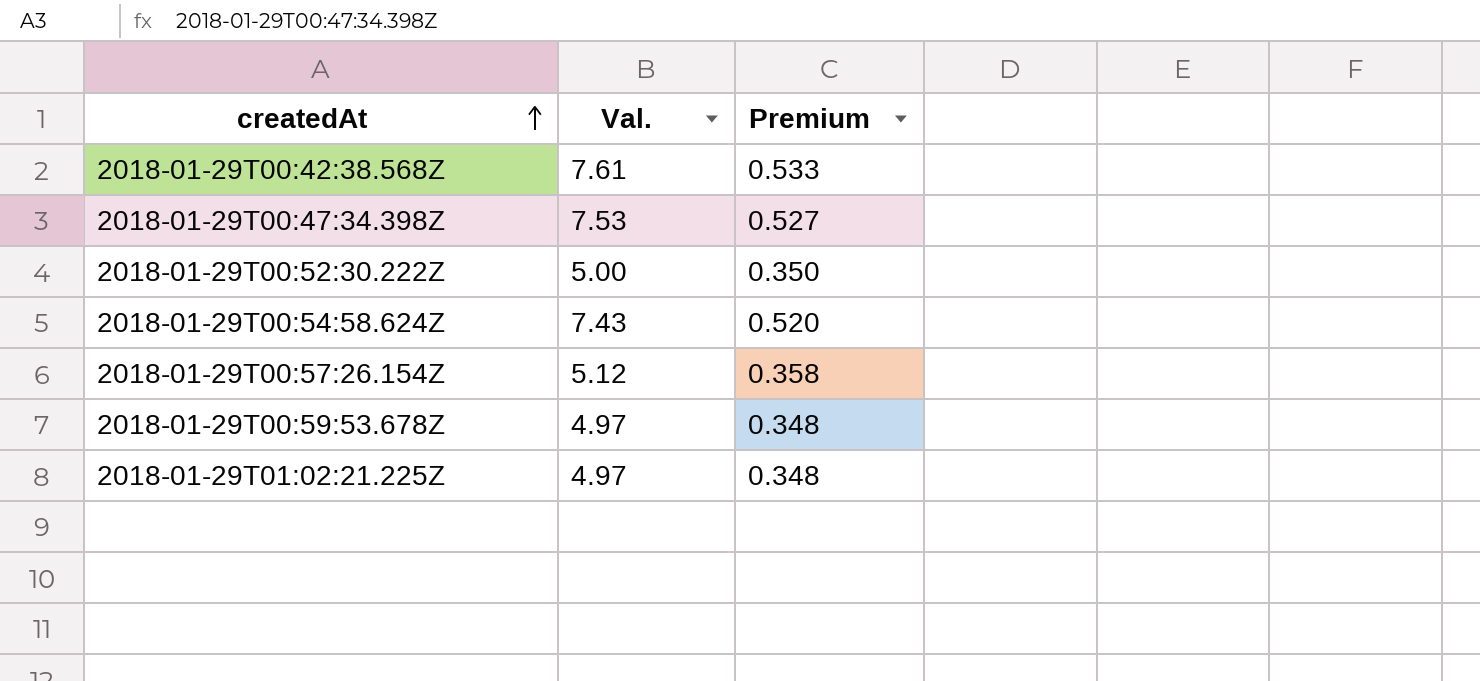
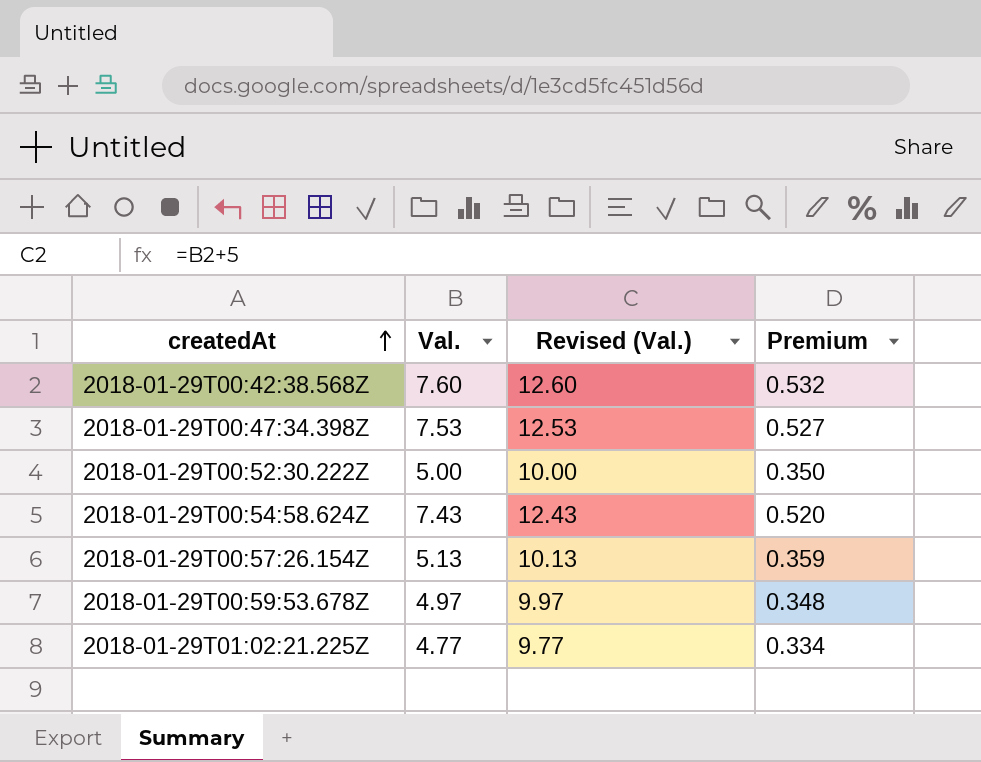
column Revised (Val.) | formula: none -> [Val.] + 5
2018-01-29T00:42:38.568Z | Val.: 7.61 -> 7.60
2018-01-29T00:42:38.568Z | Premium: 0.533 -> 0.532
2018-01-29T00:57:26.154Z | Val.: 5.12 -> 5.13
2018-01-29T00:57:26.154Z | Premium: 0.358 -> 0.359
2018-01-29T01:02:21.225Z | Val.: 4.97 -> 4.77
2018-01-29T01:02:21.225Z | Premium: 0.348 -> 0.334

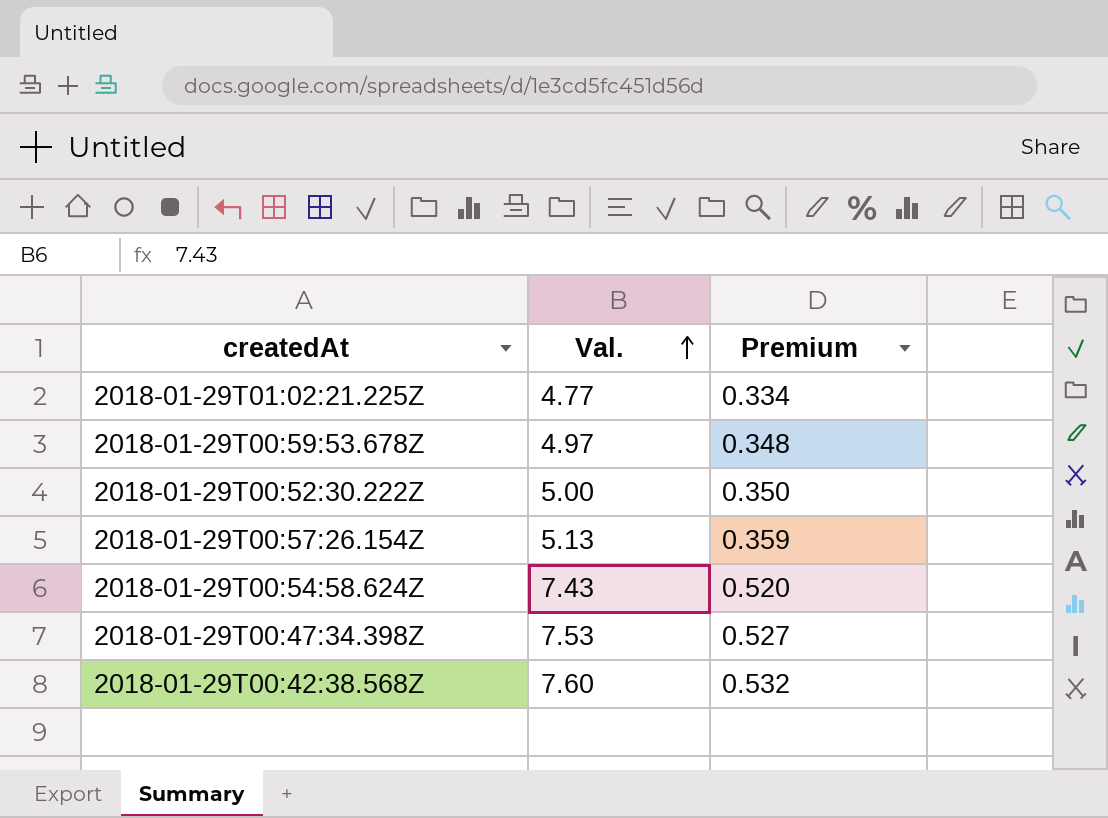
row order: createdAt ascending -> Val. ascending
column Revised (Val.) | formula: [Val.] + 5 -> none

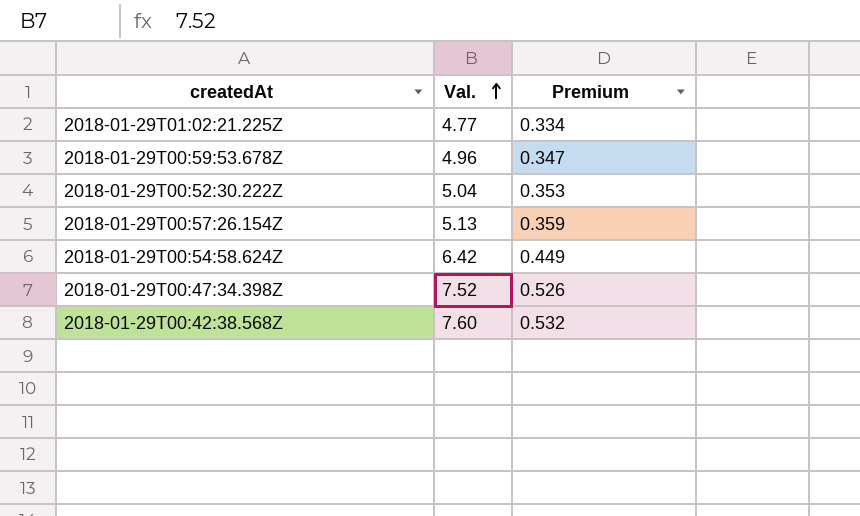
2018-01-29T00:59:53.678Z | Val.: 4.97 -> 4.96
2018-01-29T00:59:53.678Z | Premium: 0.348 -> 0.347
2018-01-29T00:52:30.222Z | Val.: 5.00 -> 5.04
2018-01-29T00:52:30.222Z | Premium: 0.350 -> 0.353
2018-01-29T00:54:58.624Z | Val.: 7.43 -> 6.42
2018-01-29T00:54:58.624Z | Premium: 0.520 -> 0.449
2018-01-29T00:47:34.398Z | Val.: 7.53 -> 7.52
2018-01-29T00:47:34.398Z | Premium: 0.527 -> 0.526

